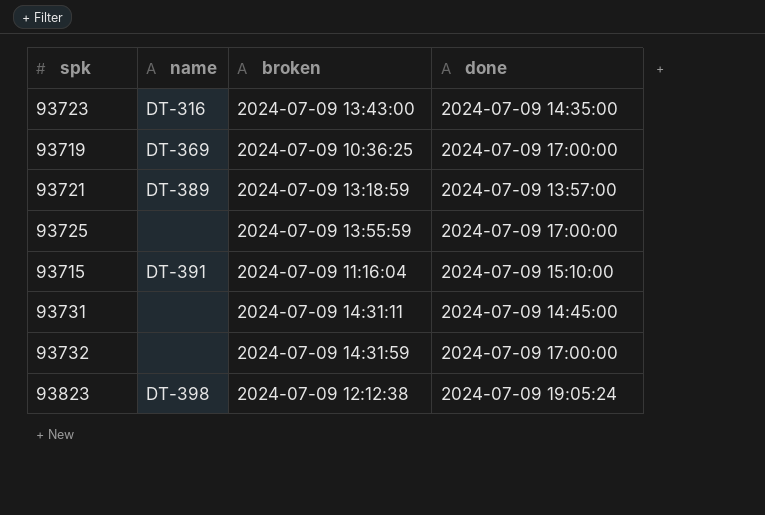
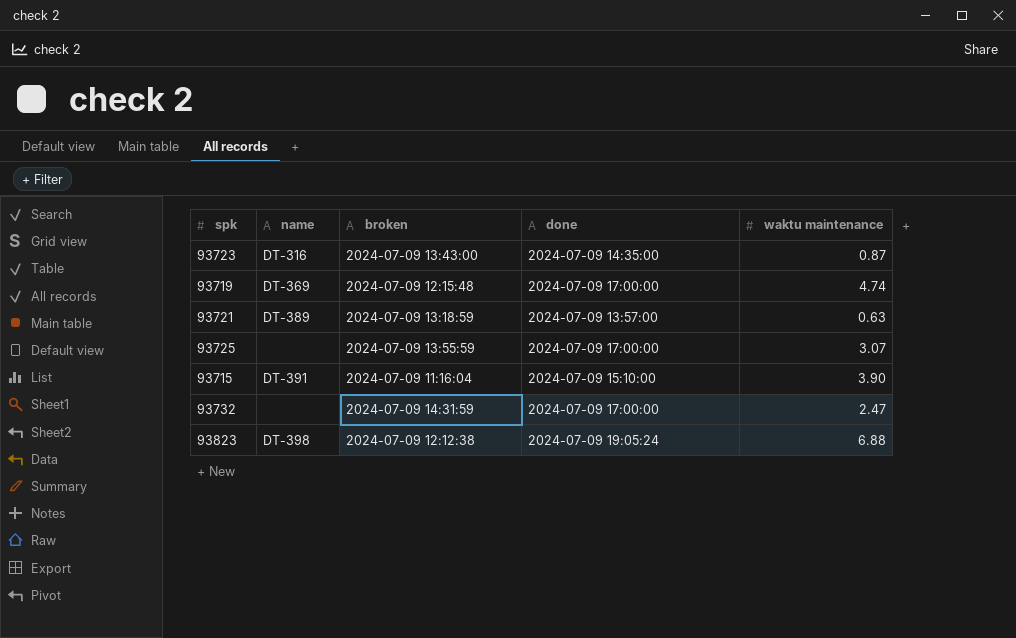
column waktu maintenance | position: none -> 5
row 93731: none | 2024-07-09 14:31:11 | 2024-07-09 14:45:00 -> none
93719 | broken: 2024-07-09 10:36:25 -> 2024-07-09 12:15:48

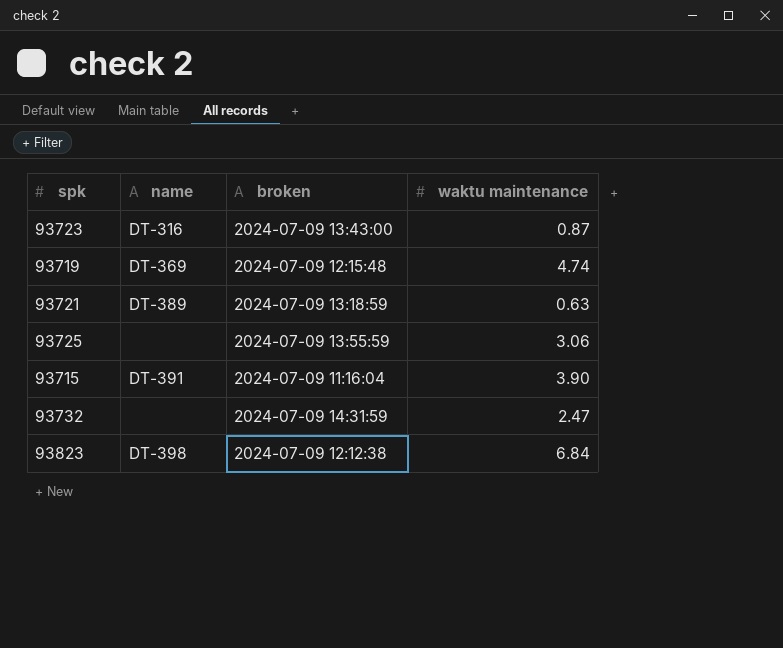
column done | position: 4 -> none
93725 | waktu maintenance: 3.07 -> 3.06
93823 | waktu maintenance: 6.88 -> 6.84

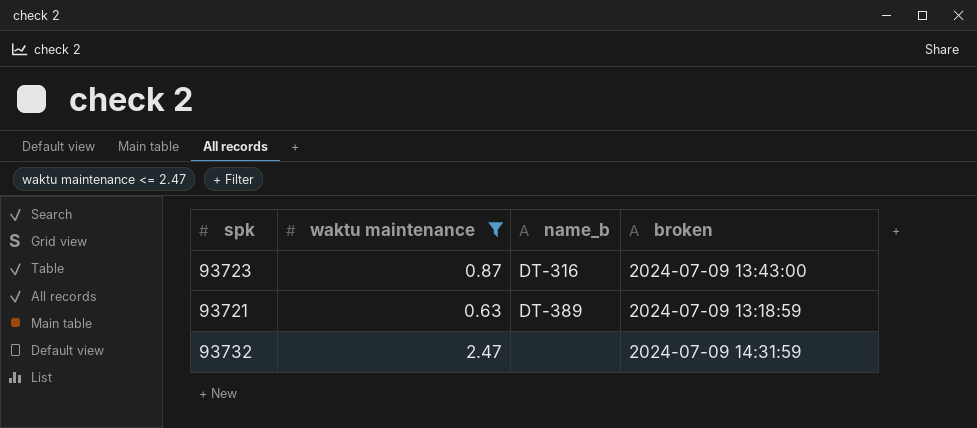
filter: none -> waktu maintenance <= 2.47
column waktu maintenance | position: 4 -> 2
column name: name -> name_b

